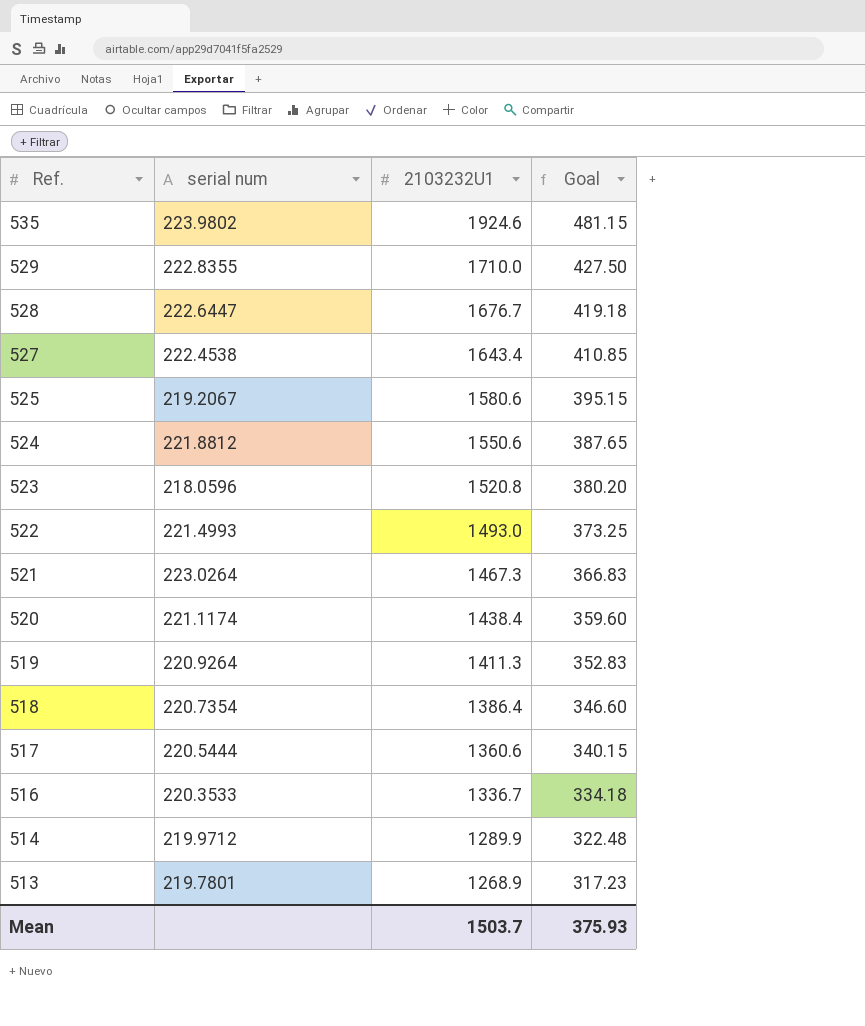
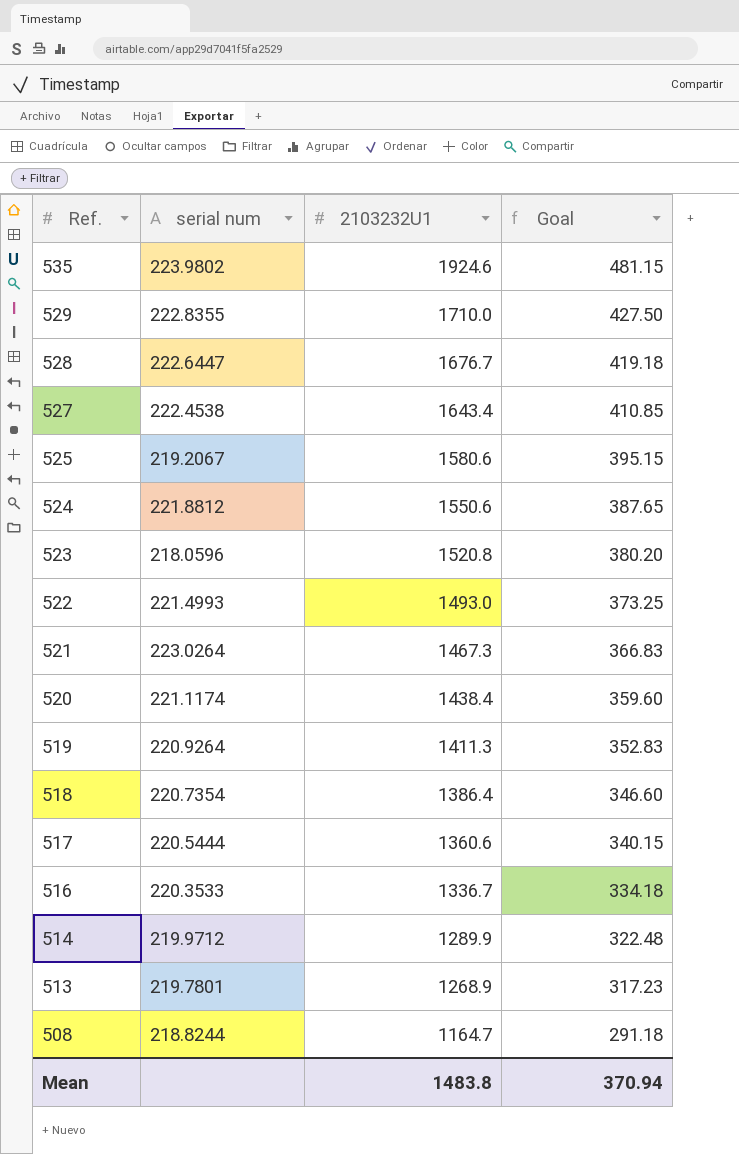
row 508: none -> 218.8244 | 1164.7 | 291.18
Mean | 2103232U1: 1503.7 -> 1483.8
Mean | Goal: 375.93 -> 370.94

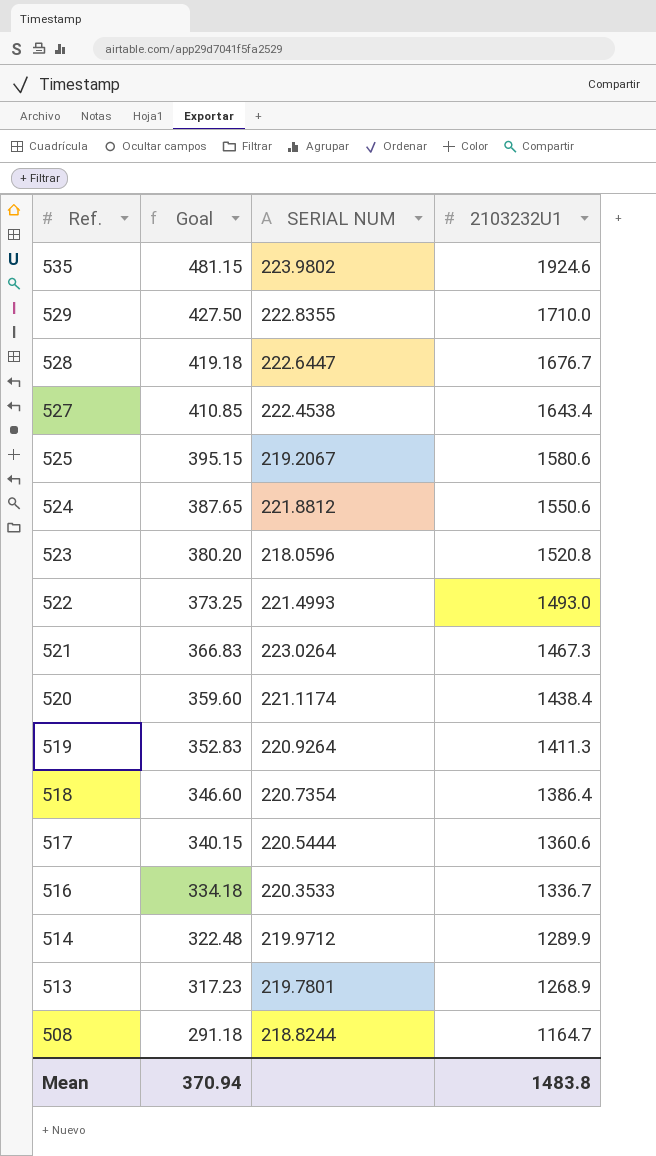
column Goal | position: 4 -> 2
column name: serial num -> SERIAL NUM

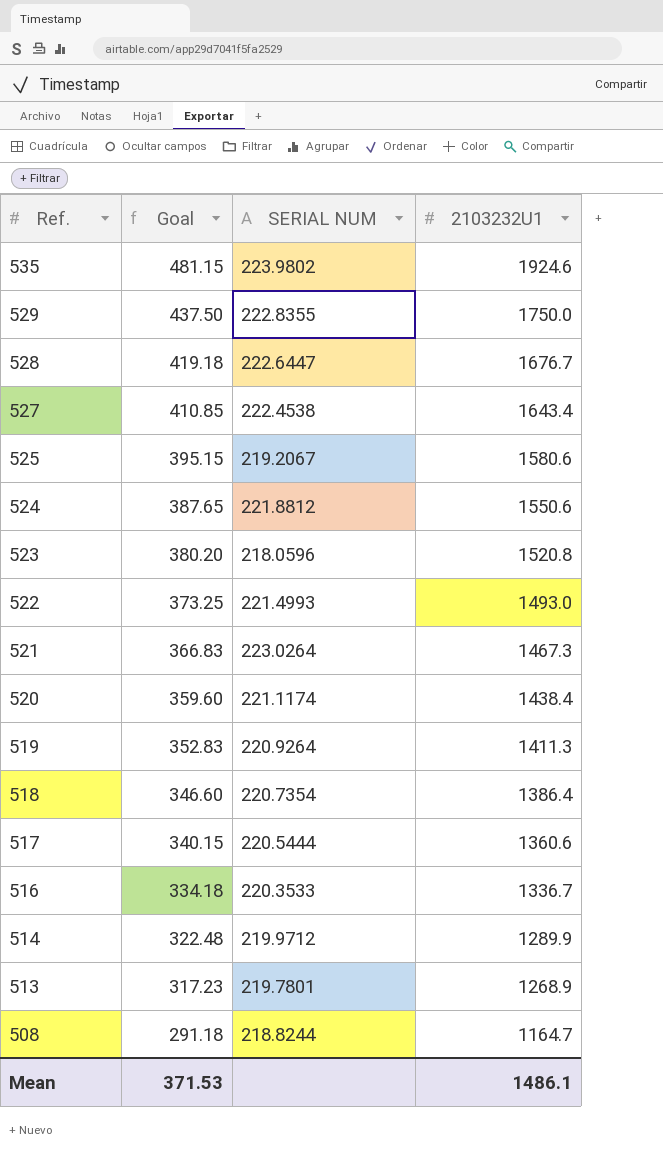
529 | Goal: 427.50 -> 437.50
529 | 2103232U1: 1710.0 -> 1750.0
Mean | Goal: 370.94 -> 371.53
Mean | 2103232U1: 1483.8 -> 1486.1

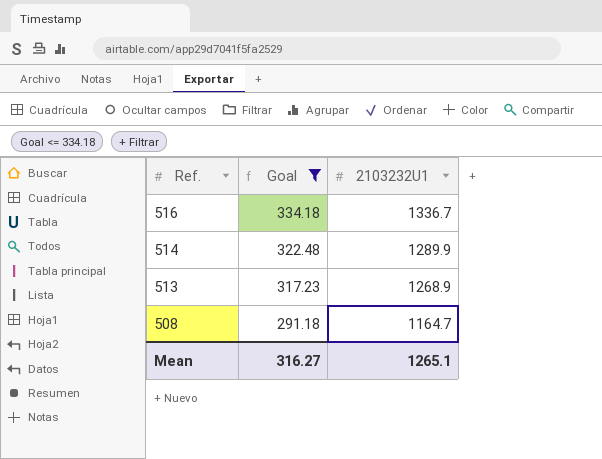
filter: none -> Goal <= 334.18
column SERIAL NUM | position: 3 -> none
Mean | Goal: 371.53 -> 316.27
Mean | 2103232U1: 1486.1 -> 1265.1

